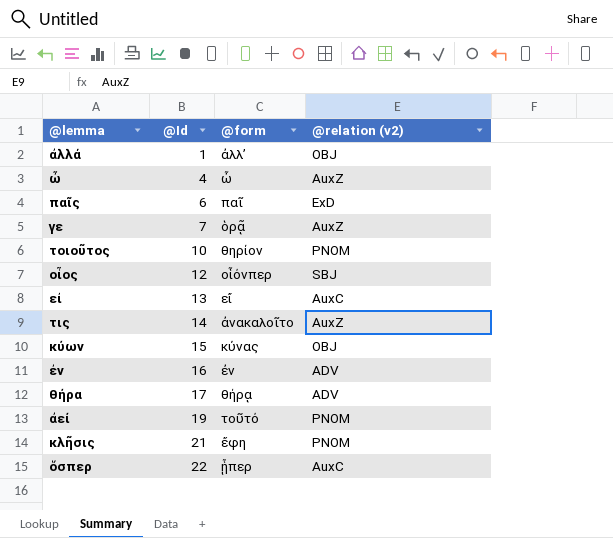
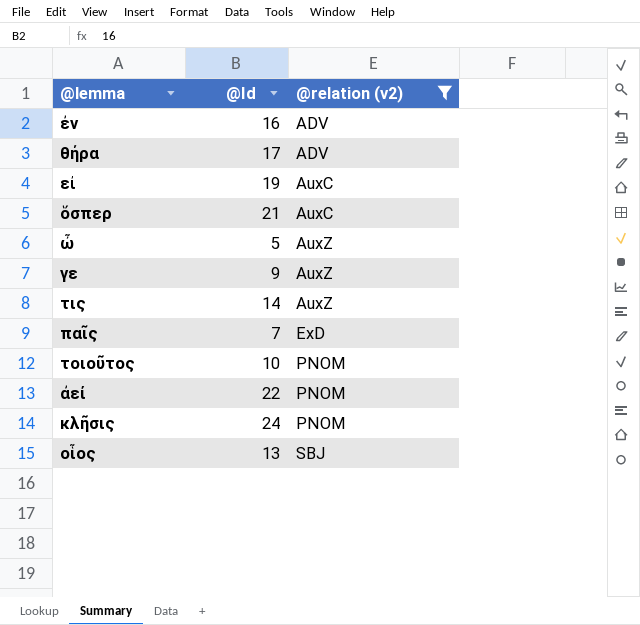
filter: none -> @relation (v2) != OBJ
row order: @Id ascending -> @relation (v2) ascending
column @form | position: 3 -> none
εἰ | @Id: 13 -> 19
ὅσπερ | @Id: 22 -> 21
ὦ | @Id: 4 -> 5
γε | @Id: 7 -> 9
παῖς | @Id: 6 -> 7
ἀεί | @Id: 19 -> 22
κλῆσις | @Id: 21 -> 24
οἷος | @Id: 12 -> 13

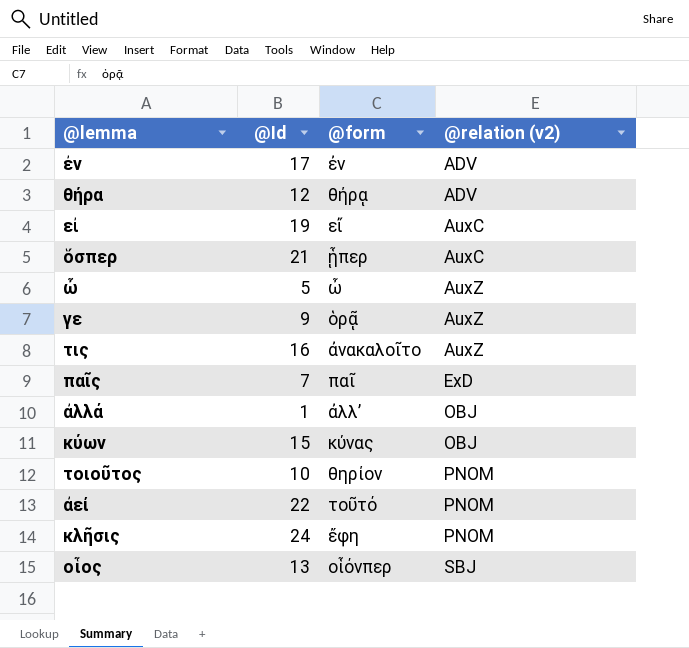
filter: @relation (v2) != OBJ -> none
column @form | position: none -> 3
ἐν | @Id: 16 -> 17
θήρα | @Id: 17 -> 12
τις | @Id: 14 -> 16

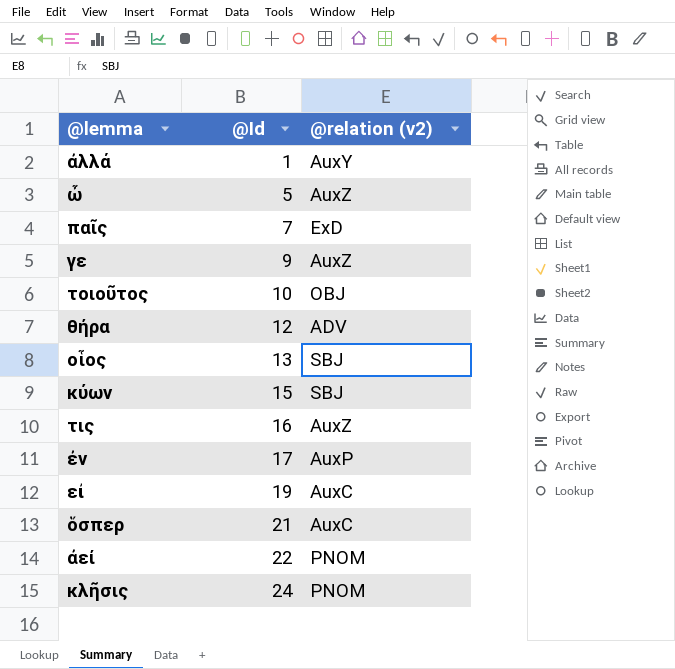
row order: @relation (v2) ascending -> @Id ascending
column @form | position: 3 -> none
ἀλλά | @relation (v2): OBJ -> AuxY
τοιοῦτος | @relation (v2): PNOM -> OBJ
κύων | @relation (v2): OBJ -> SBJ
ἐν | @relation (v2): ADV -> AuxP

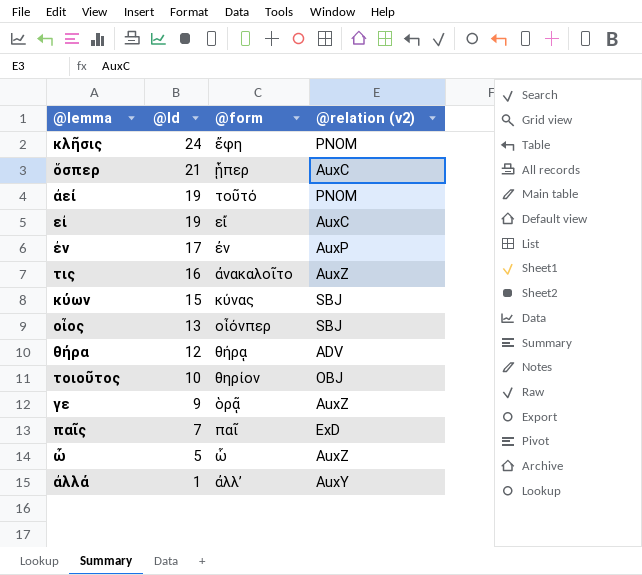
row order: @Id ascending -> @Id descending
column @form | position: none -> 3
ἀεί | @Id: 22 -> 19

